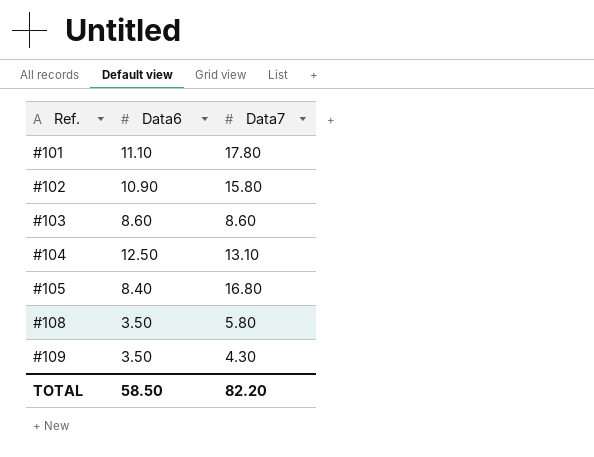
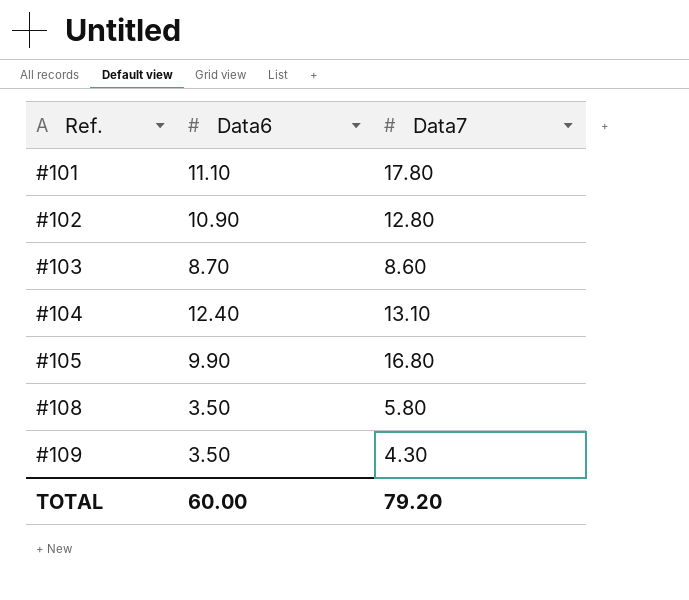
#102 | Data7: 15.80 -> 12.80
#103 | Data6: 8.60 -> 8.70
#104 | Data6: 12.50 -> 12.40
#105 | Data6: 8.40 -> 9.90
TOTAL | Data6: 58.50 -> 60.00
TOTAL | Data7: 82.20 -> 79.20

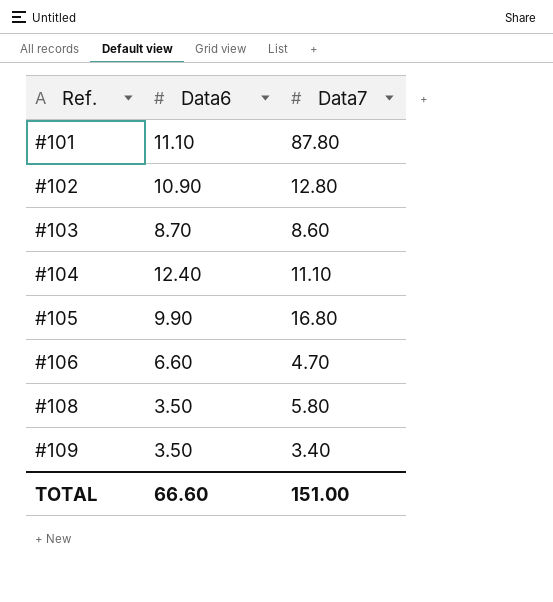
#101 | Data7: 17.80 -> 87.80
#104 | Data7: 13.10 -> 11.10
row #106: none -> 6.60 | 4.70
#109 | Data7: 4.30 -> 3.40
TOTAL | Data6: 60.00 -> 66.60
TOTAL | Data7: 79.20 -> 151.00

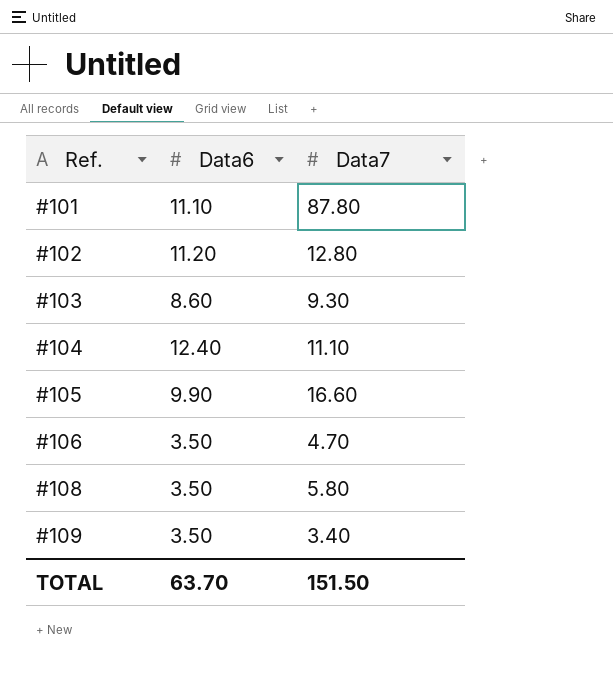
#102 | Data6: 10.90 -> 11.20
#103 | Data6: 8.70 -> 8.60
#103 | Data7: 8.60 -> 9.30
#105 | Data7: 16.80 -> 16.60
#106 | Data6: 6.60 -> 3.50
TOTAL | Data6: 66.60 -> 63.70
TOTAL | Data7: 151.00 -> 151.50

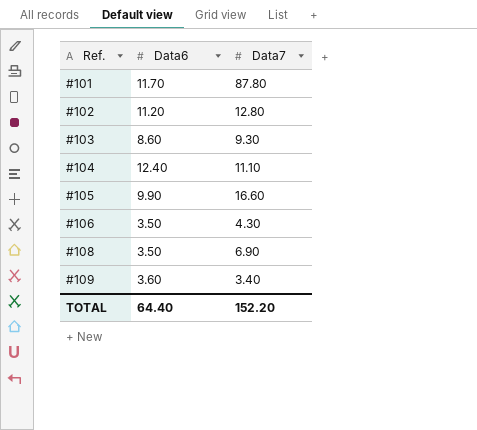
#101 | Data6: 11.10 -> 11.70
#106 | Data7: 4.70 -> 4.30
#108 | Data7: 5.80 -> 6.90
#109 | Data6: 3.50 -> 3.60
TOTAL | Data6: 63.70 -> 64.40
TOTAL | Data7: 151.50 -> 152.20

